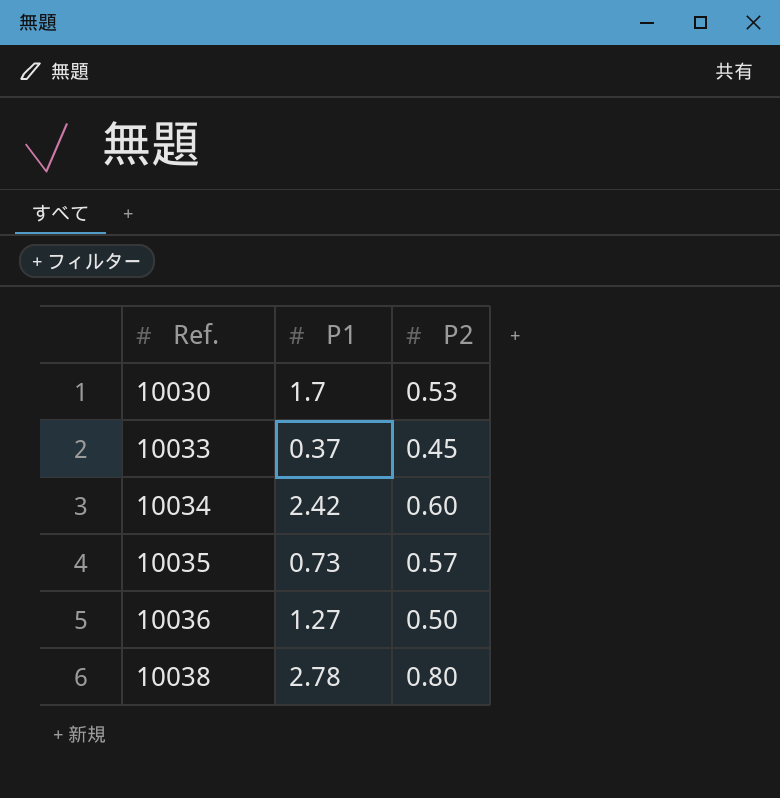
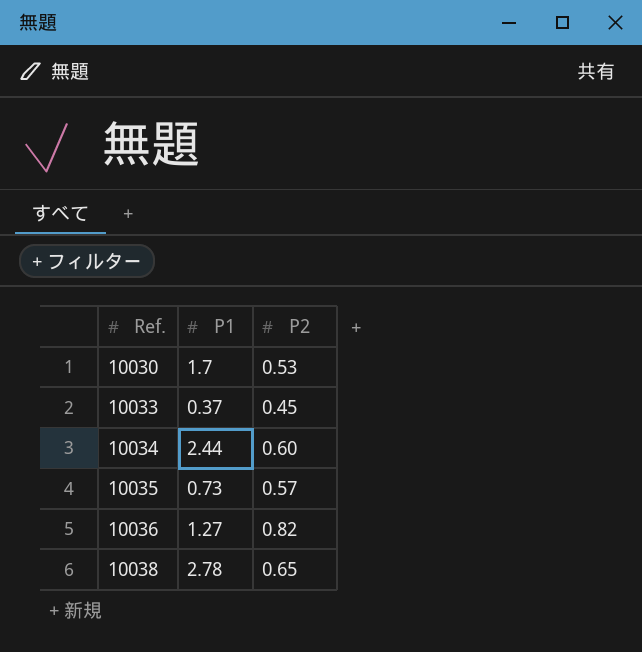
10034 | P1: 2.42 -> 2.44
10036 | P2: 0.50 -> 0.82
10038 | P2: 0.80 -> 0.65

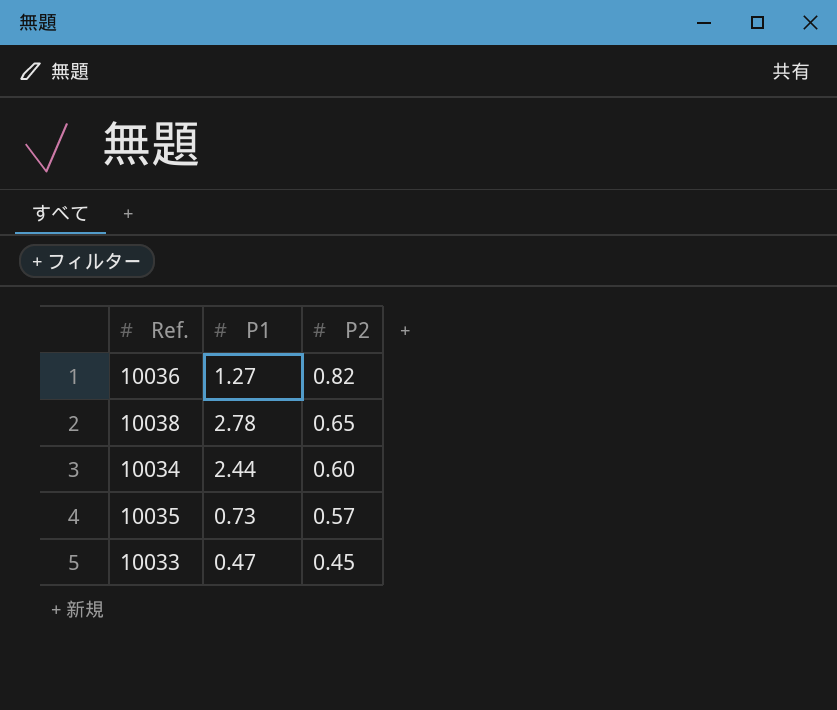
row order: Ref. ascending -> P2 descending
row 10030: 1.7 | 0.53 -> none
10033 | P1: 0.37 -> 0.47

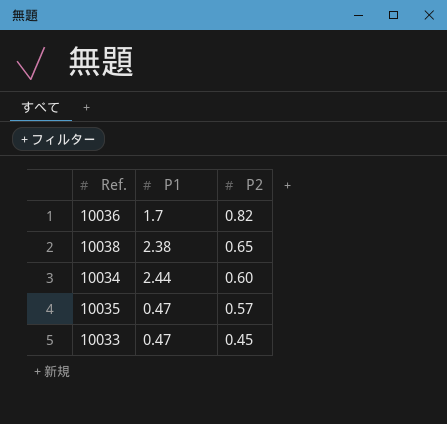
10036 | P1: 1.27 -> 1.7
10038 | P1: 2.78 -> 2.38
10035 | P1: 0.73 -> 0.47

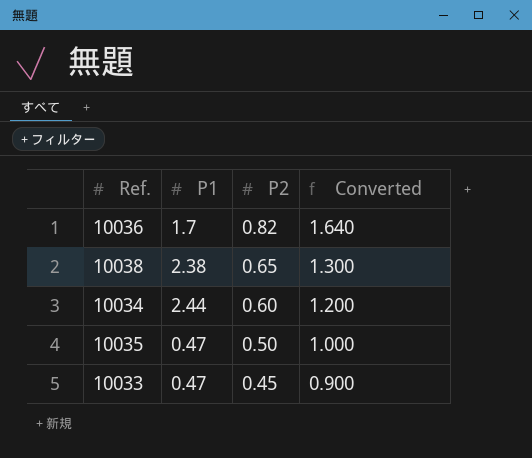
column Converted | formula: none -> [P2] * 2
10035 | P2: 0.57 -> 0.50

